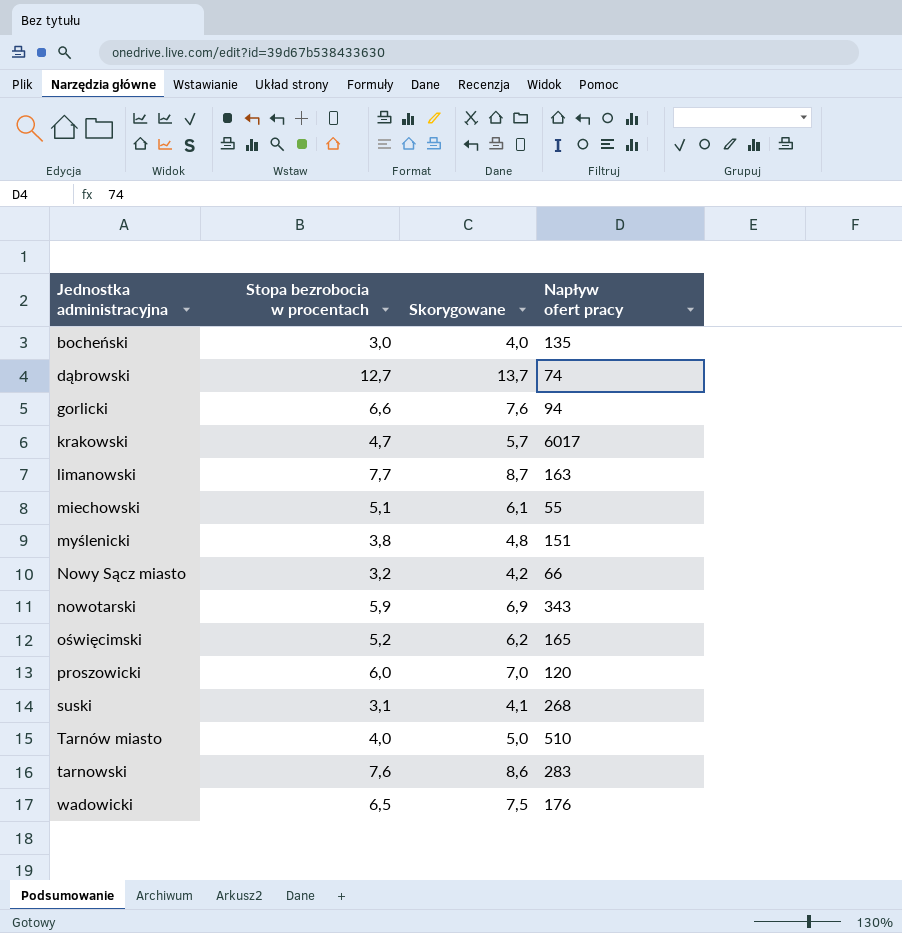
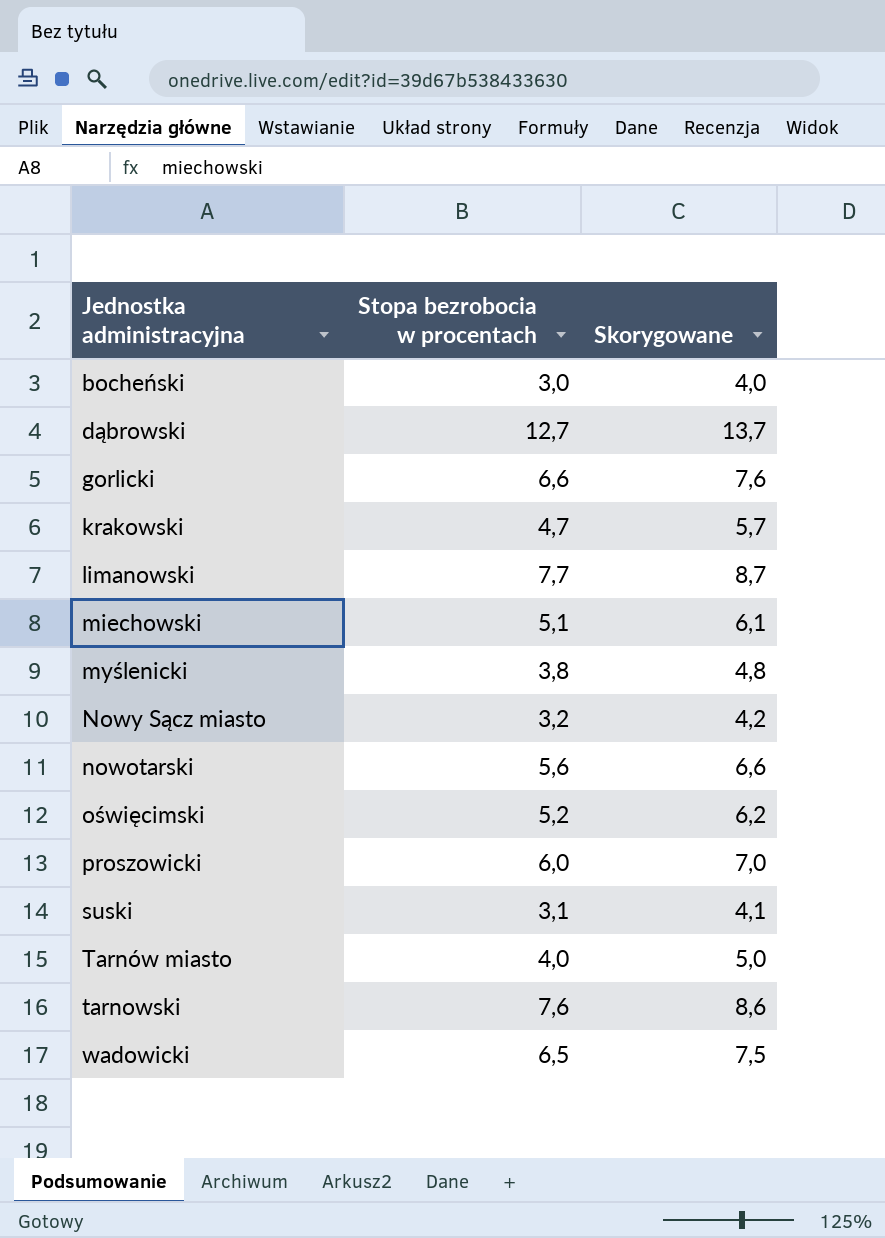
column Napływ ofert pracy | position: 4 -> none
nowotarski | Stopa bezrobocia w procentach: 5,9 -> 5,6
nowotarski | Skorygowane: 6,9 -> 6,6

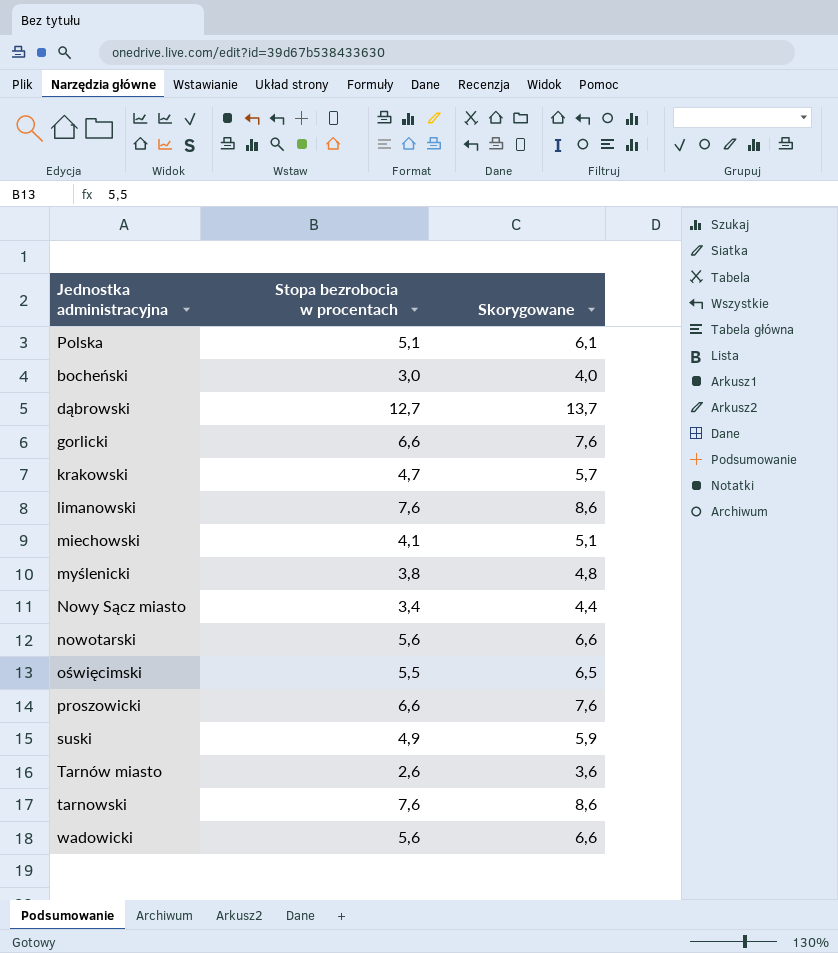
row Polska: none -> 5,1 | 6,1
limanowski | Stopa bezrobocia w procentach: 7,7 -> 7,6
limanowski | Skorygowane: 8,7 -> 8,6
miechowski | Stopa bezrobocia w procentach: 5,1 -> 4,1
miechowski | Skorygowane: 6,1 -> 5,1
Nowy Sącz miasto | Stopa bezrobocia w procentach: 3,2 -> 3,4
Nowy Sącz miasto | Skorygowane: 4,2 -> 4,4
oświęcimski | Stopa bezrobocia w procentach: 5,2 -> 5,5
oświęcimski | Skorygowane: 6,2 -> 6,5
proszowicki | Stopa bezrobocia w procentach: 6,0 -> 6,6
proszowicki | Skorygowane: 7,0 -> 7,6
suski | Stopa bezrobocia w procentach: 3,1 -> 4,9
suski | Skorygowane: 4,1 -> 5,9
Tarnów miasto | Stopa bezrobocia w procentach: 4,0 -> 2,6
Tarnów miasto | Skorygowane: 5,0 -> 3,6
wadowicki | Stopa bezrobocia w procentach: 6,5 -> 5,6
wadowicki | Skorygowane: 7,5 -> 6,6

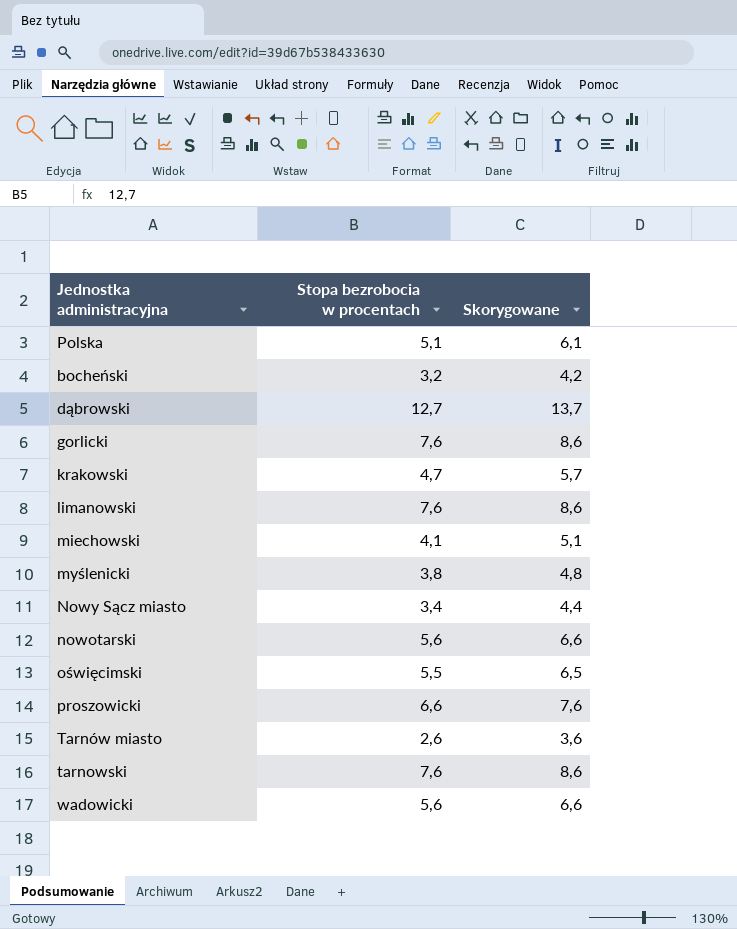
row suski: 4,9 | 5,9 -> none
bocheński | Stopa bezrobocia w procentach: 3,0 -> 3,2
bocheński | Skorygowane: 4,0 -> 4,2
gorlicki | Stopa bezrobocia w procentach: 6,6 -> 7,6
gorlicki | Skorygowane: 7,6 -> 8,6

